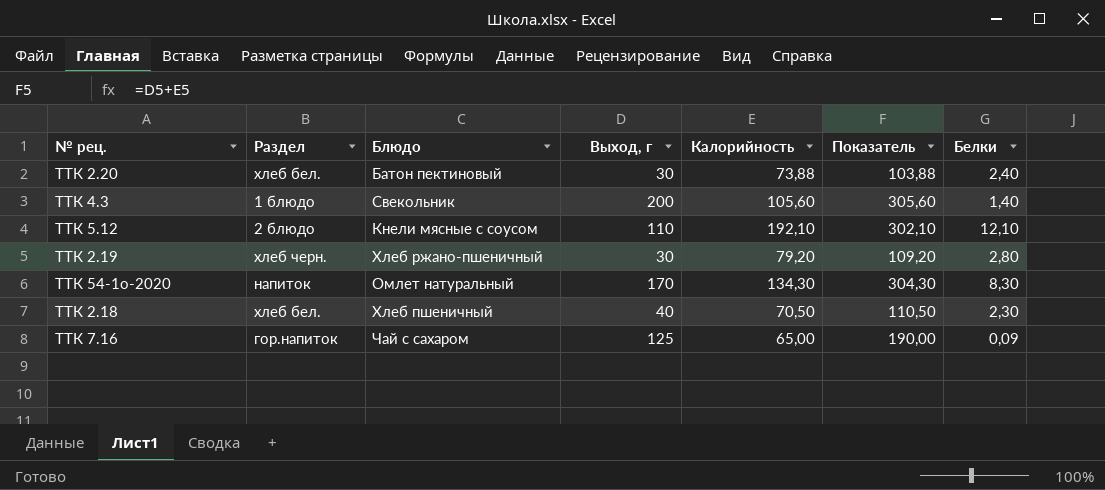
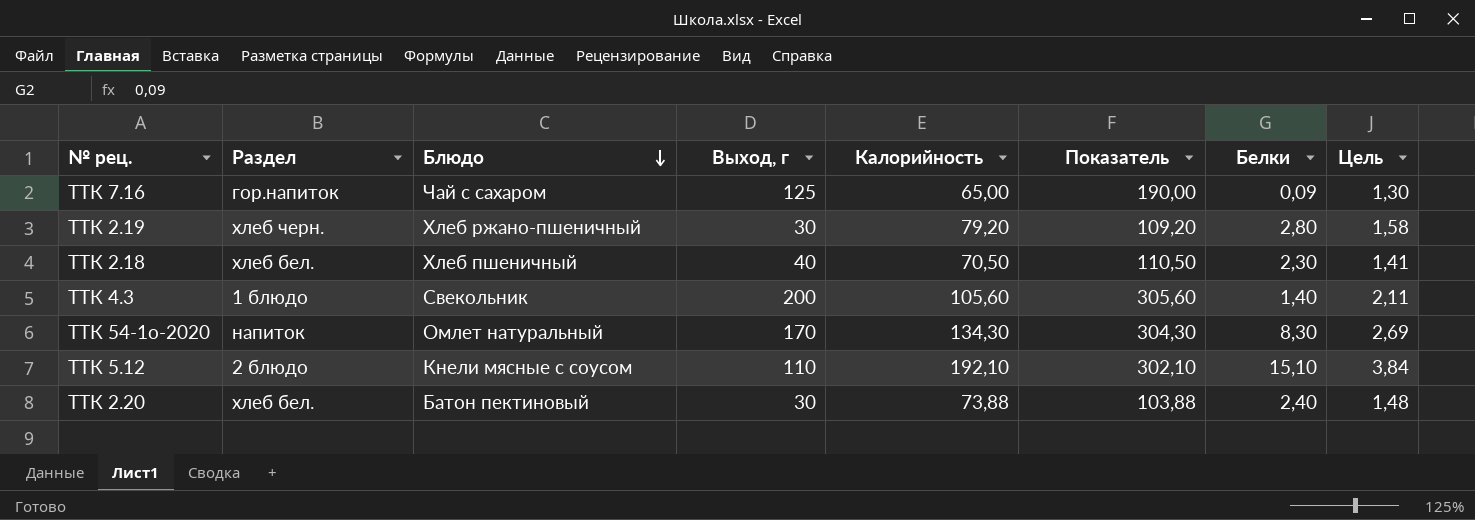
row order: none -> Блюдо descending
column Цель | formula: none -> [Калорийность] * 0,02
ТТК 5.12 | Белки: 12,10 -> 15,10

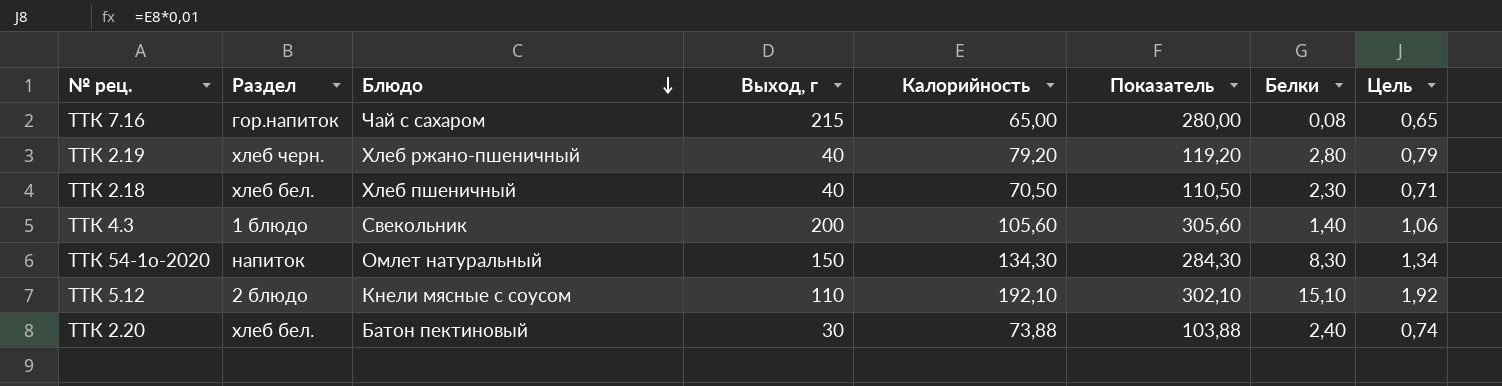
column Цель | formula: [Калорийность] * 0,02 -> [Калорийность] * 0,01
ТТК 7.16 | Выход, г: 125 -> 215
ТТК 7.16 | Показатель: 190,00 -> 280,00
ТТК 7.16 | Белки: 0,09 -> 0,08
ТТК 2.19 | Выход, г: 30 -> 40
ТТК 2.19 | Показатель: 109,20 -> 119,20
ТТК 54-1о-2020 | Выход, г: 170 -> 150
ТТК 54-1о-2020 | Показатель: 304,30 -> 284,30

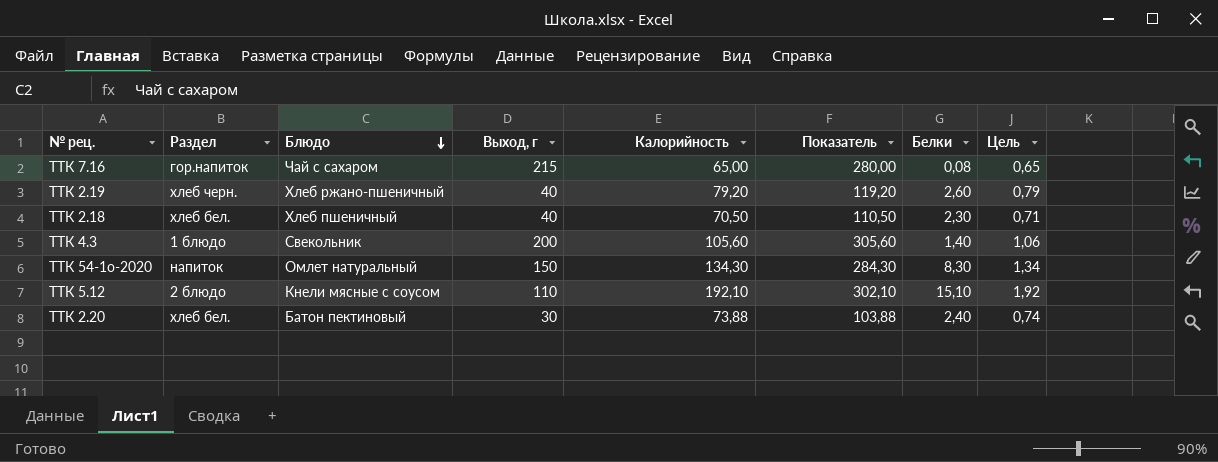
ТТК 2.19 | Белки: 2,80 -> 2,60

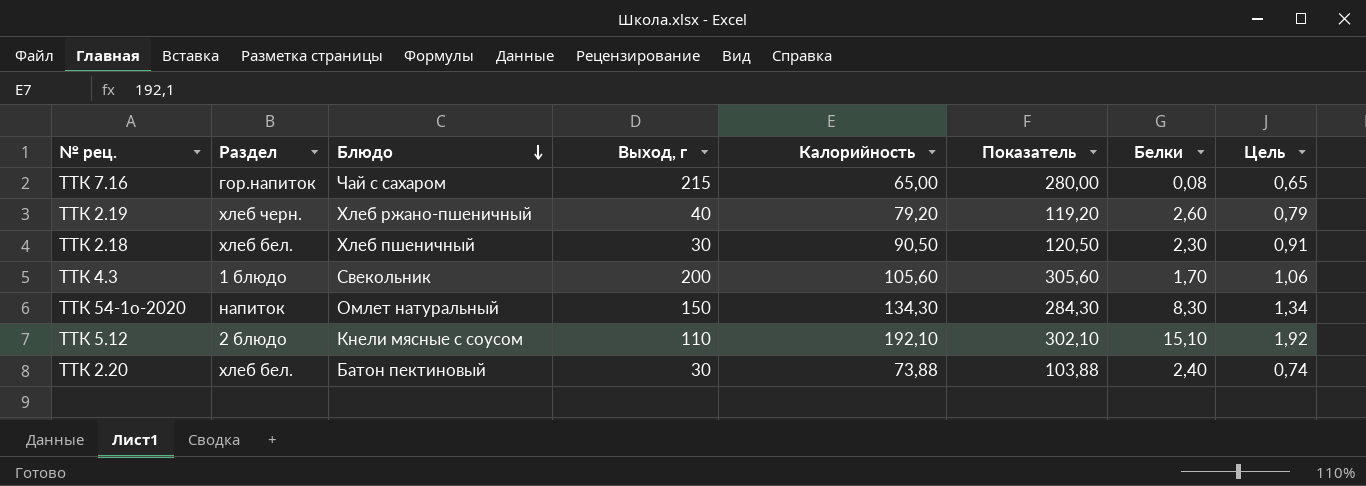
ТТК 2.18 | Выход, г: 40 -> 30
ТТК 2.18 | Калорийность: 70,50 -> 90,50
ТТК 2.18 | Показатель: 110,50 -> 120,50
ТТК 2.18 | Цель: 0,71 -> 0,91
ТТК 4.3 | Белки: 1,40 -> 1,70

